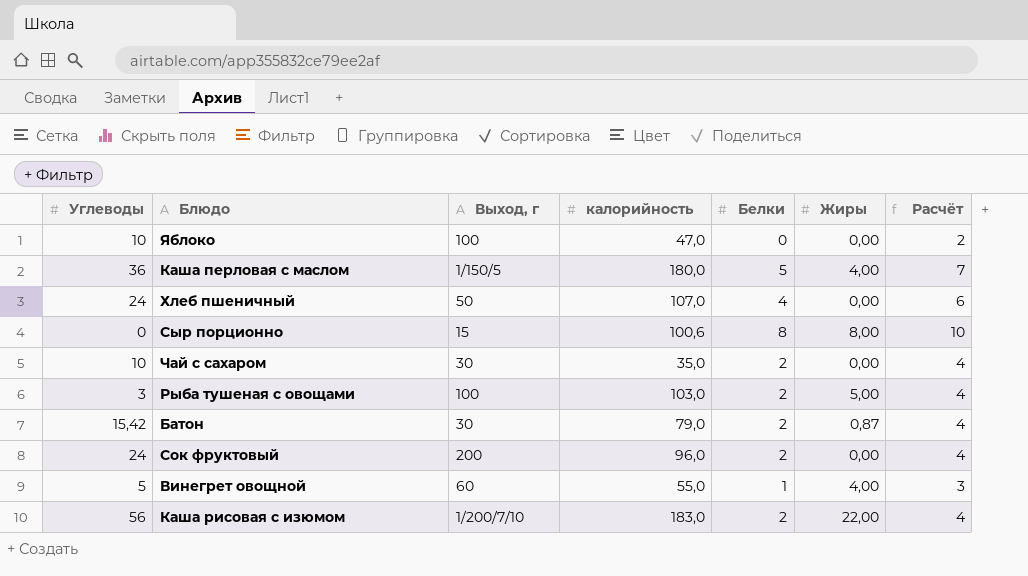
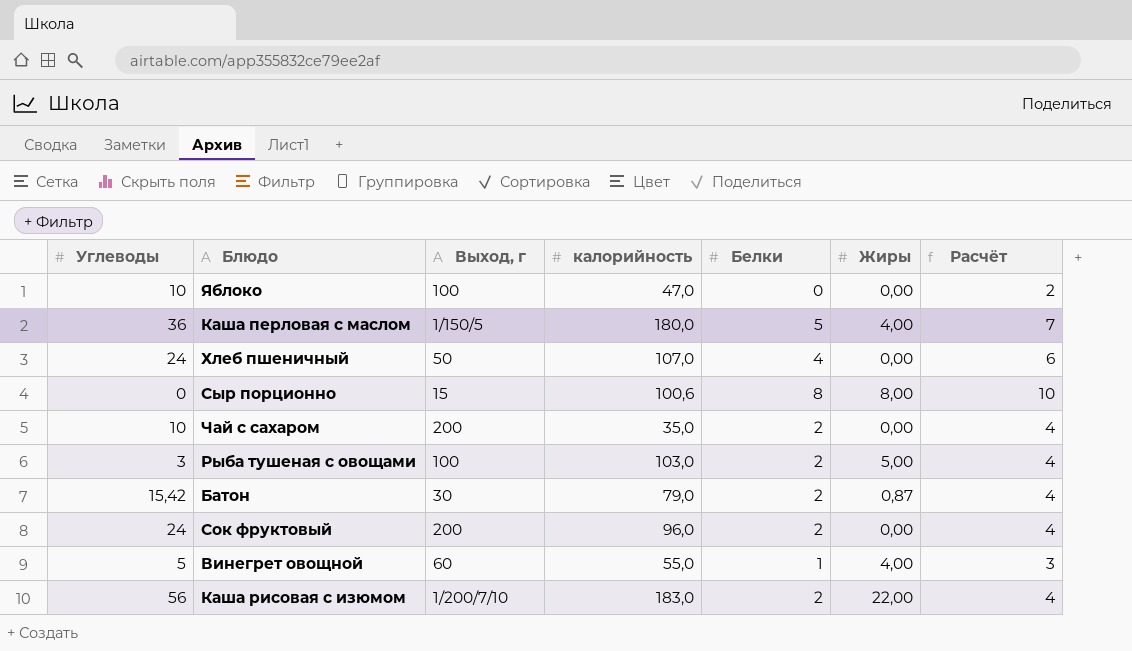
Чай с сахаром | Выход, г: 30 -> 200

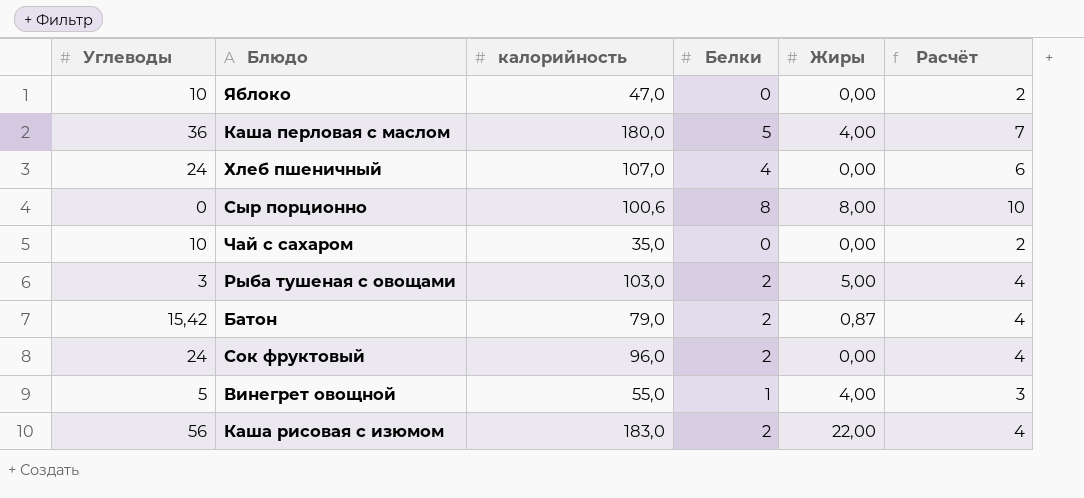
column Выход, г | position: 3 -> none
Чай с сахаром | Белки: 2 -> 0
Чай с сахаром | Расчёт: 4 -> 2

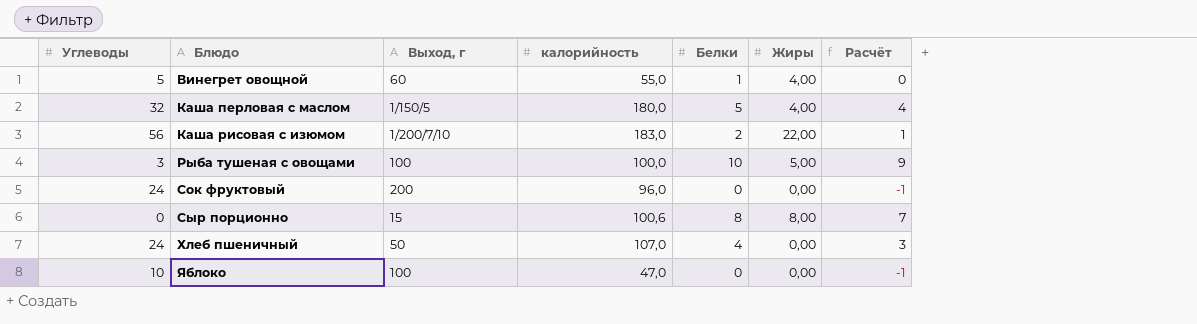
row order: none -> Блюдо ascending
column Выход, г | position: none -> 3
column Расчёт | formula: [Белки] + 2 -> [Белки] - 1
row Чай с сахаром: 10 | 35,0 | 0 | 0,00 | 2 -> none
row Батон: 15,42 | 79,0 | 2 | 0,87 | 4 -> none
Каша перловая с маслом | Углеводы: 36 -> 32
Рыба тушеная с овощами | калорийность: 103,0 -> 100,0
Рыба тушеная с овощами | Белки: 2 -> 10
Сок фруктовый | Белки: 2 -> 0

